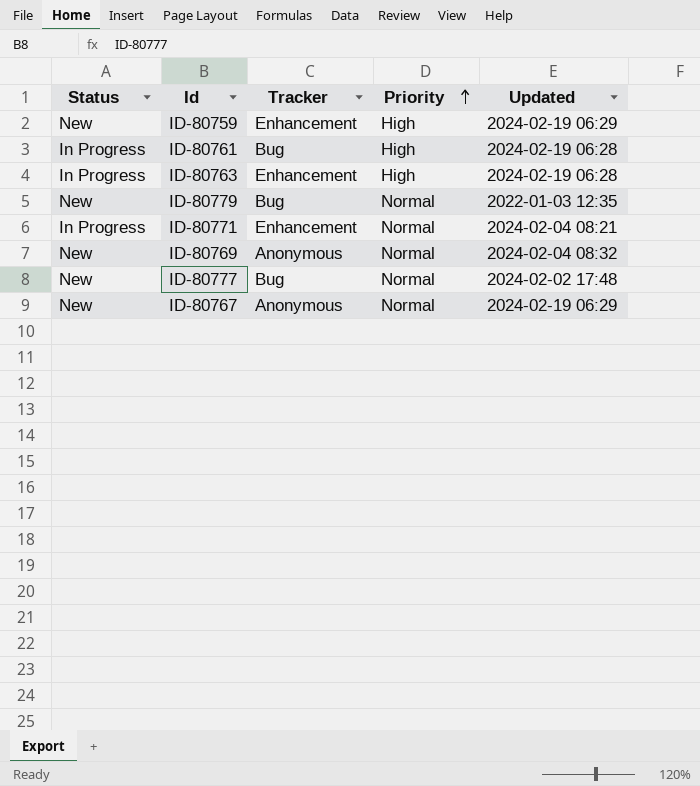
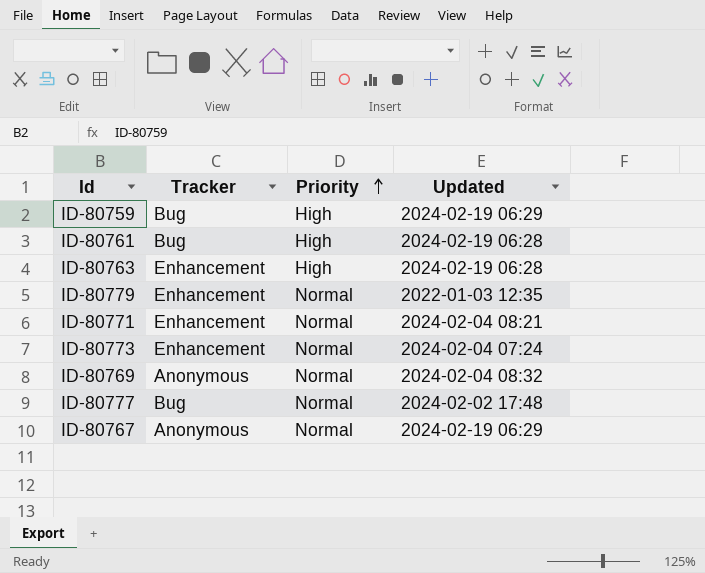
column Status | position: 1 -> none
ID-80759 | Tracker: Enhancement -> Bug
ID-80779 | Tracker: Bug -> Enhancement
row ID-80773: none -> Enhancement | Normal | 2024-02-04 07:24

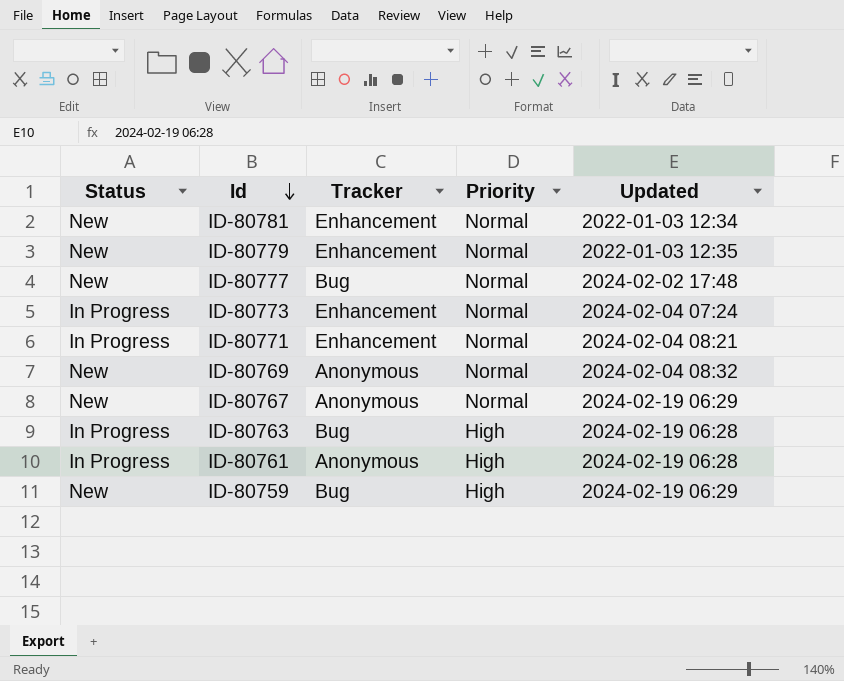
row order: Priority ascending -> Id descending
column Status | position: none -> 1
row ID-80781: none -> New | Enhancement | Normal | 2022-01-03 12:34
ID-80763 | Tracker: Enhancement -> Bug
ID-80761 | Tracker: Bug -> Anonymous

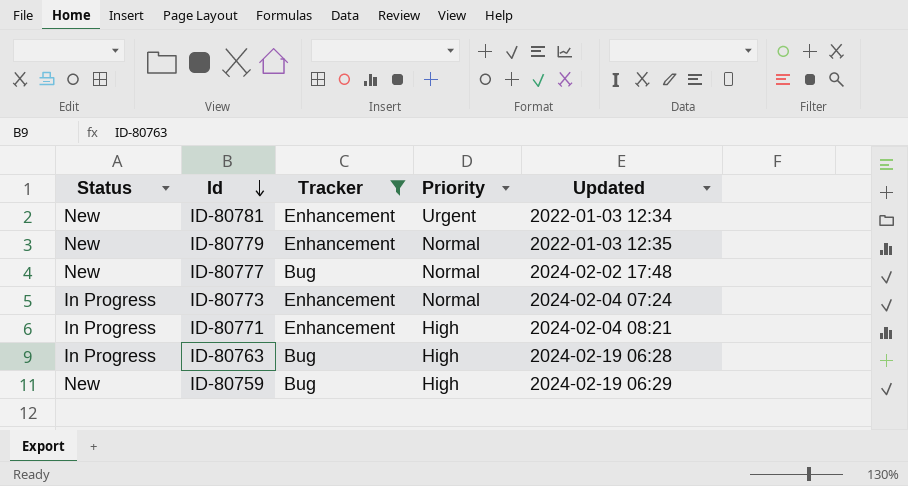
filter: none -> Tracker != Anonymous
ID-80781 | Priority: Normal -> Urgent
ID-80771 | Priority: Normal -> High

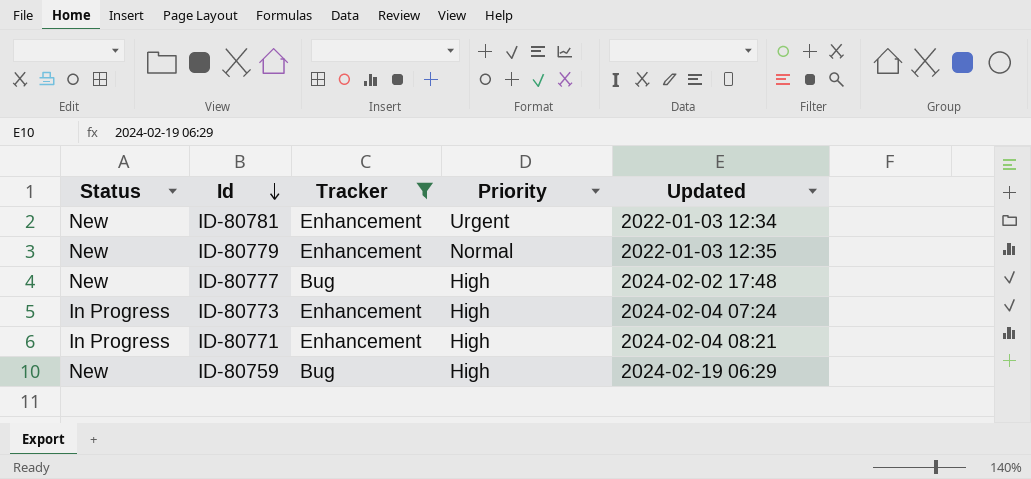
row ID-80763: In Progress | Bug | High | 2024-02-19 06:28 -> none
ID-80777 | Priority: Normal -> High
ID-80773 | Priority: Normal -> High

